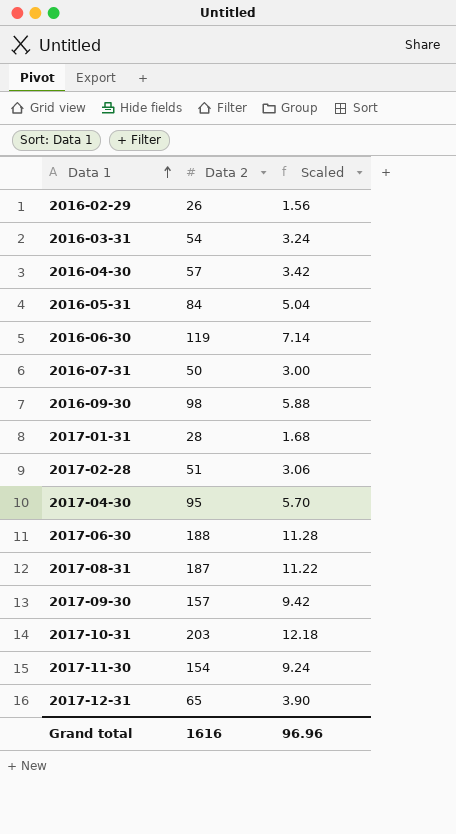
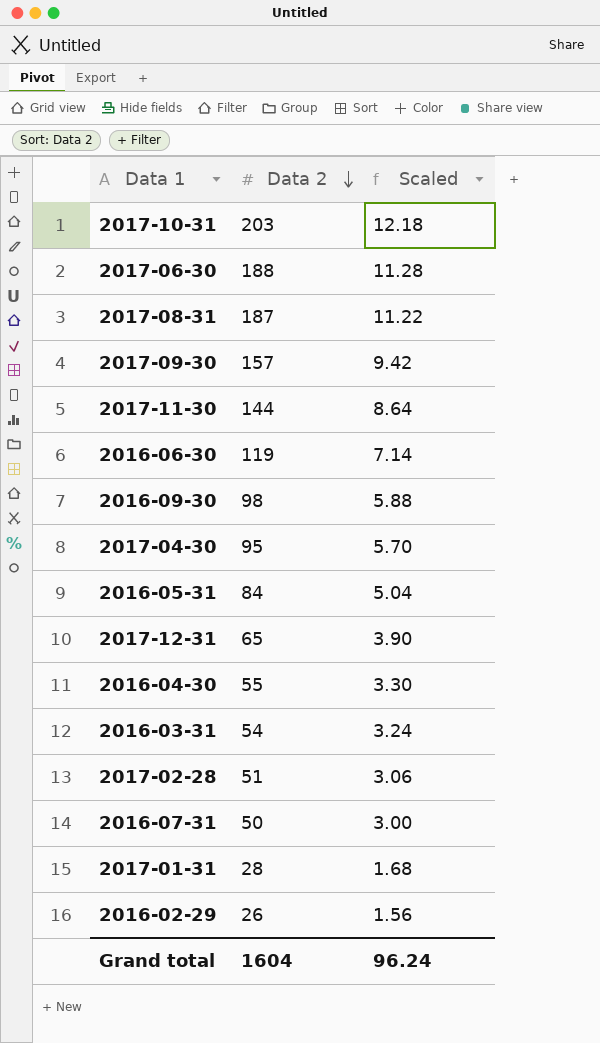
row order: Data 1 ascending -> Data 2 descending
2017-11-30 | Data 2: 154 -> 144
2017-11-30 | Scaled: 9.24 -> 8.64
2016-04-30 | Data 2: 57 -> 55
2016-04-30 | Scaled: 3.42 -> 3.30
Grand total | Data 2: 1616 -> 1604
Grand total | Scaled: 96.96 -> 96.24

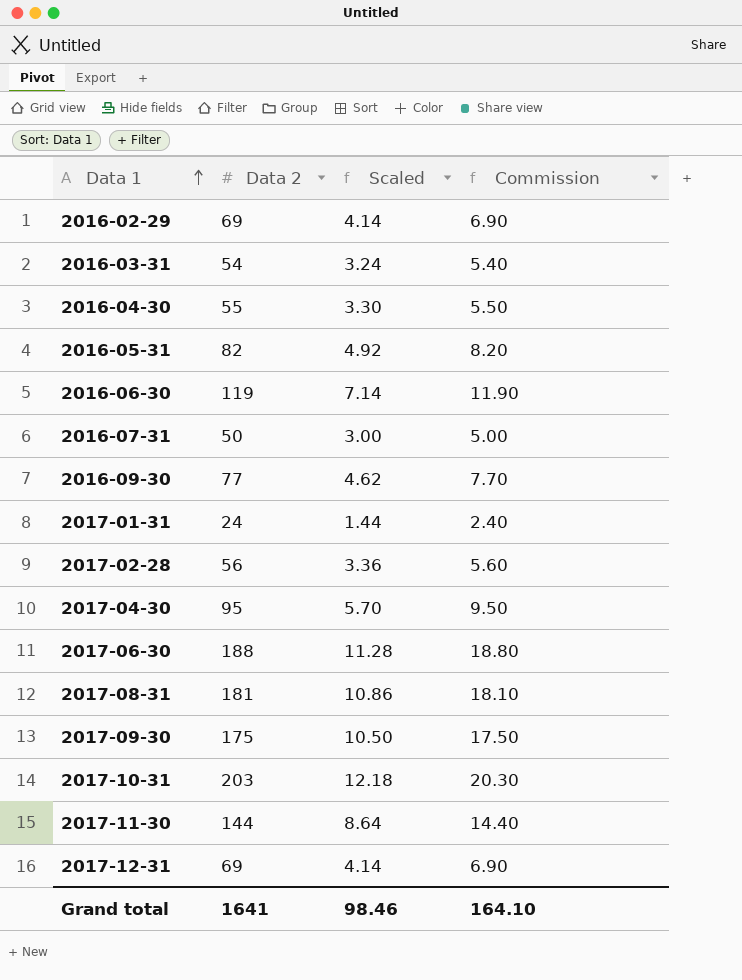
row order: Data 2 descending -> Data 1 ascending
column Commission | formula: none -> [Data 2] * 0.1
2016-02-29 | Data 2: 26 -> 69
2016-02-29 | Scaled: 1.56 -> 4.14
2016-05-31 | Data 2: 84 -> 82
2016-05-31 | Scaled: 5.04 -> 4.92
2016-09-30 | Data 2: 98 -> 77
2016-09-30 | Scaled: 5.88 -> 4.62
2017-01-31 | Data 2: 28 -> 24
2017-01-31 | Scaled: 1.68 -> 1.44
2017-02-28 | Data 2: 51 -> 56
2017-02-28 | Scaled: 3.06 -> 3.36
2017-08-31 | Data 2: 187 -> 181
2017-08-31 | Scaled: 11.22 -> 10.86
2017-09-30 | Data 2: 157 -> 175
2017-09-30 | Scaled: 9.42 -> 10.50
2017-12-31 | Data 2: 65 -> 69
2017-12-31 | Scaled: 3.90 -> 4.14
Grand total | Data 2: 1604 -> 1641
Grand total | Scaled: 96.24 -> 98.46

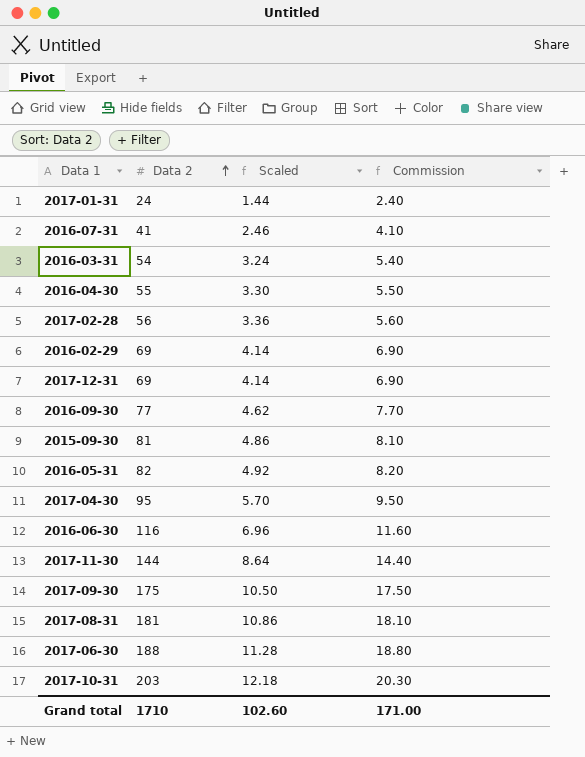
row order: Data 1 ascending -> Data 2 ascending
2016-07-31 | Data 2: 50 -> 41
2016-07-31 | Scaled: 3.00 -> 2.46
2016-07-31 | Commission: 5.00 -> 4.10
row 2015-09-30: none -> 81 | 4.86 | 8.10
2016-06-30 | Data 2: 119 -> 116
2016-06-30 | Scaled: 7.14 -> 6.96
2016-06-30 | Commission: 11.90 -> 11.60
Grand total | Data 2: 1641 -> 1710
Grand total | Scaled: 98.46 -> 102.60
Grand total | Commission: 164.10 -> 171.00

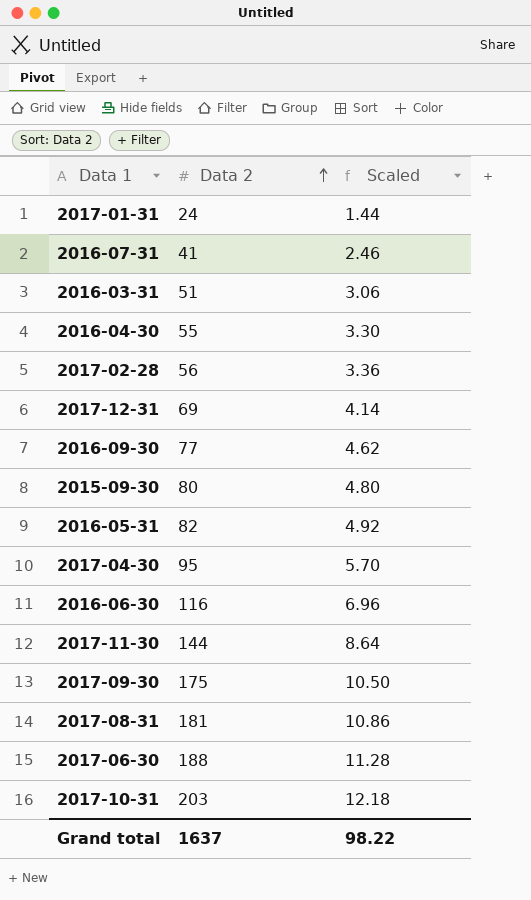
column Commission | formula: [Data 2] * 0.1 -> none
row 2016-02-29: 69 | 4.14 | 6.90 -> none
2016-03-31 | Data 2: 54 -> 51
2016-03-31 | Scaled: 3.24 -> 3.06
2015-09-30 | Data 2: 81 -> 80
2015-09-30 | Scaled: 4.86 -> 4.80
Grand total | Data 2: 1710 -> 1637
Grand total | Scaled: 102.60 -> 98.22

